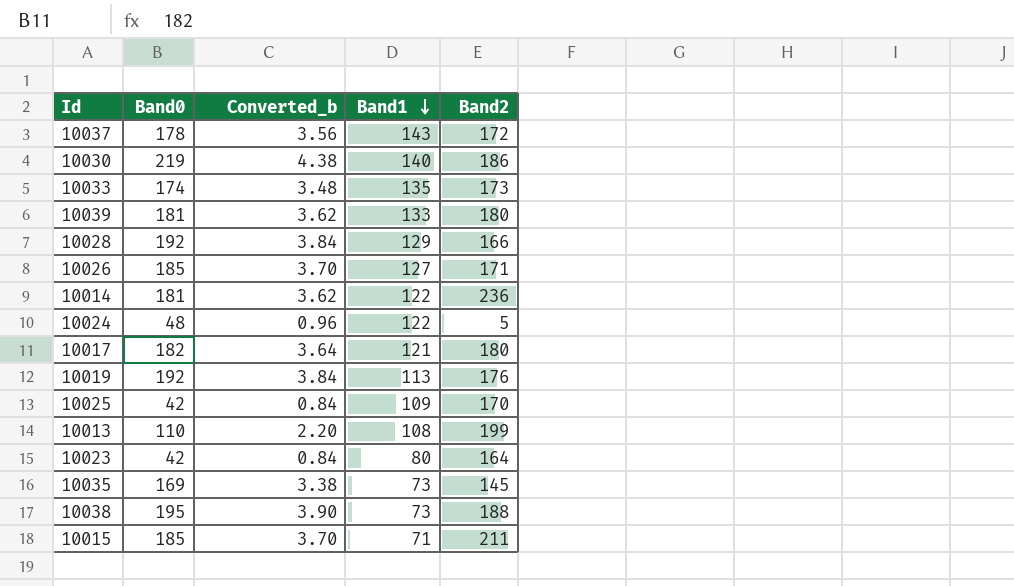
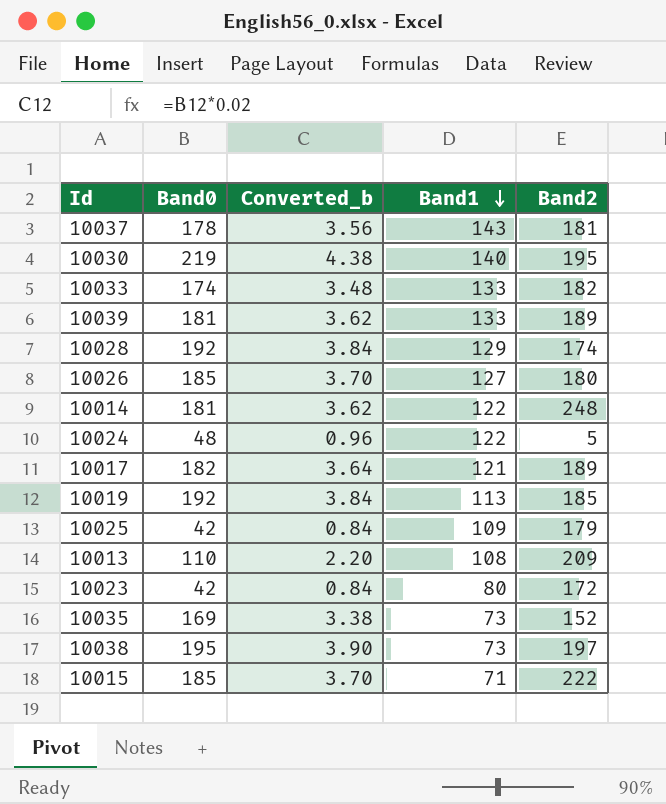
10037 | Band2: 172 -> 181
10030 | Band2: 186 -> 195
10033 | Band1: 135 -> 133
10033 | Band2: 173 -> 182
10039 | Band2: 180 -> 189
10028 | Band2: 166 -> 174
10026 | Band2: 171 -> 180
10014 | Band2: 236 -> 248
10017 | Band2: 180 -> 189
10019 | Band2: 176 -> 185
10025 | Band2: 170 -> 179
10013 | Band2: 199 -> 209
10023 | Band2: 164 -> 172
10035 | Band2: 145 -> 152
10038 | Band2: 188 -> 197
10015 | Band2: 211 -> 222

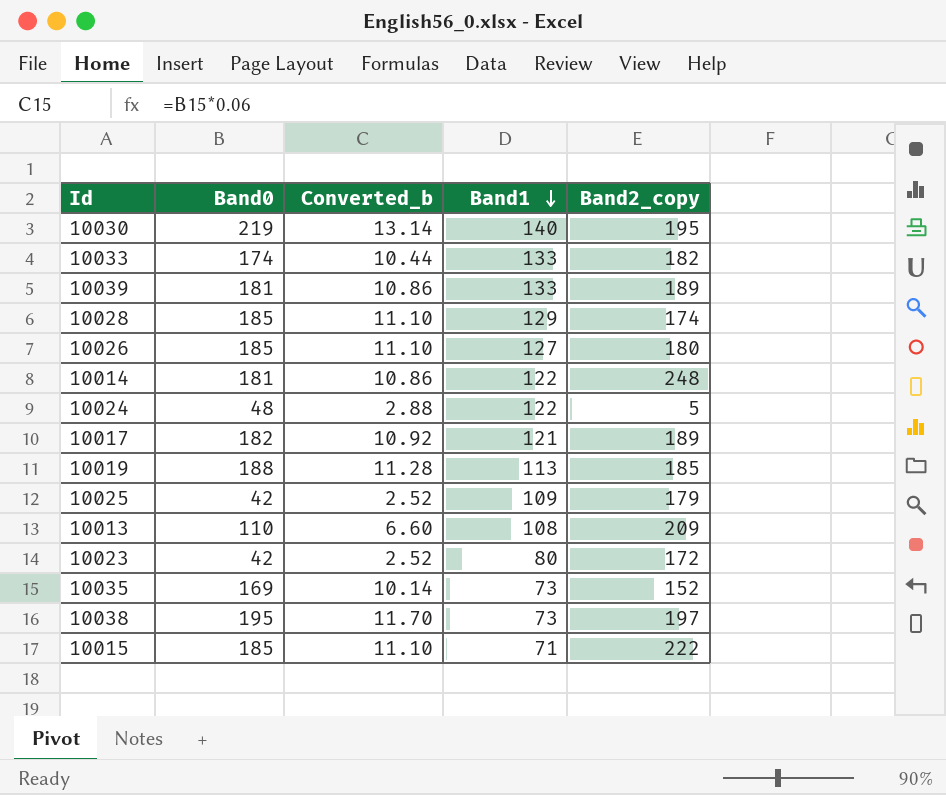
column Converted_b | formula: [Band0] * 0.02 -> [Band0] * 0.06
column name: Band2 -> Band2_copy
row 10037: 178 | 3.56 | 143 | 181 -> none
10028 | Band0: 192 -> 185
10019 | Band0: 192 -> 188

